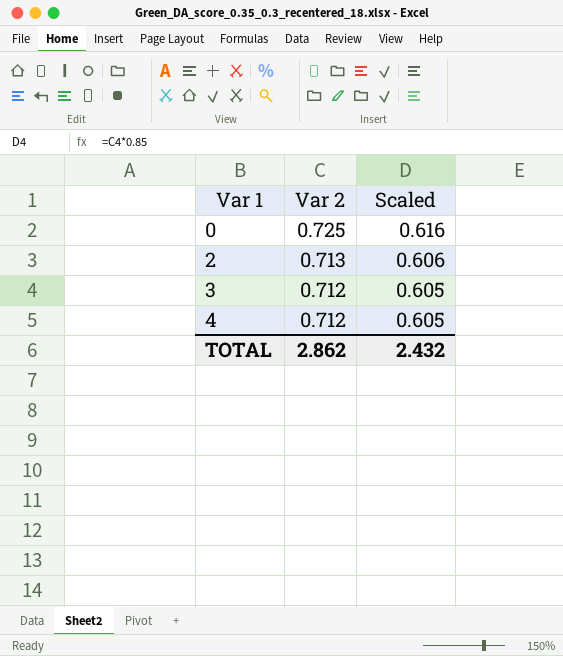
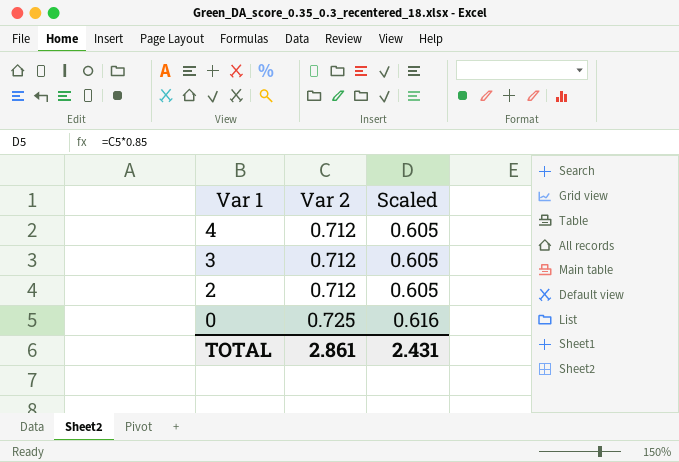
row order: Var 1 ascending -> Var 1 descending
2 | Var 2: 0.713 -> 0.712
2 | Scaled: 0.606 -> 0.605
TOTAL | Var 2: 2.862 -> 2.861
TOTAL | Scaled: 2.432 -> 2.431

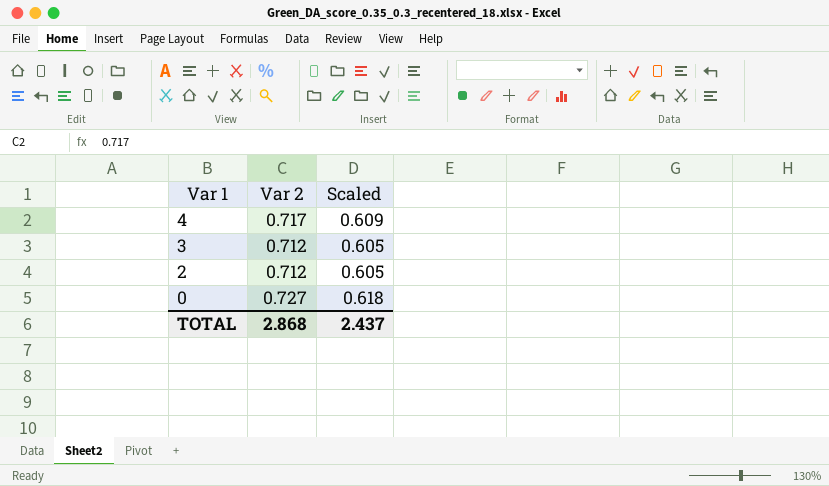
4 | Var 2: 0.712 -> 0.717
4 | Scaled: 0.605 -> 0.609
0 | Var 2: 0.725 -> 0.727
0 | Scaled: 0.616 -> 0.618
TOTAL | Var 2: 2.861 -> 2.868
TOTAL | Scaled: 2.431 -> 2.437

